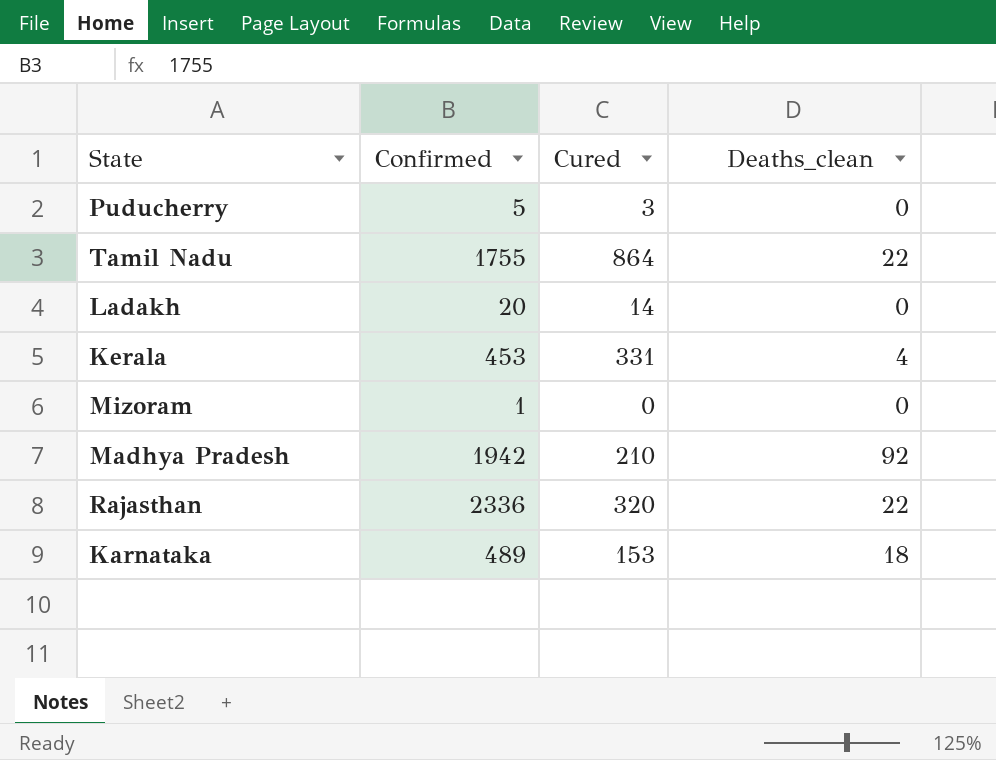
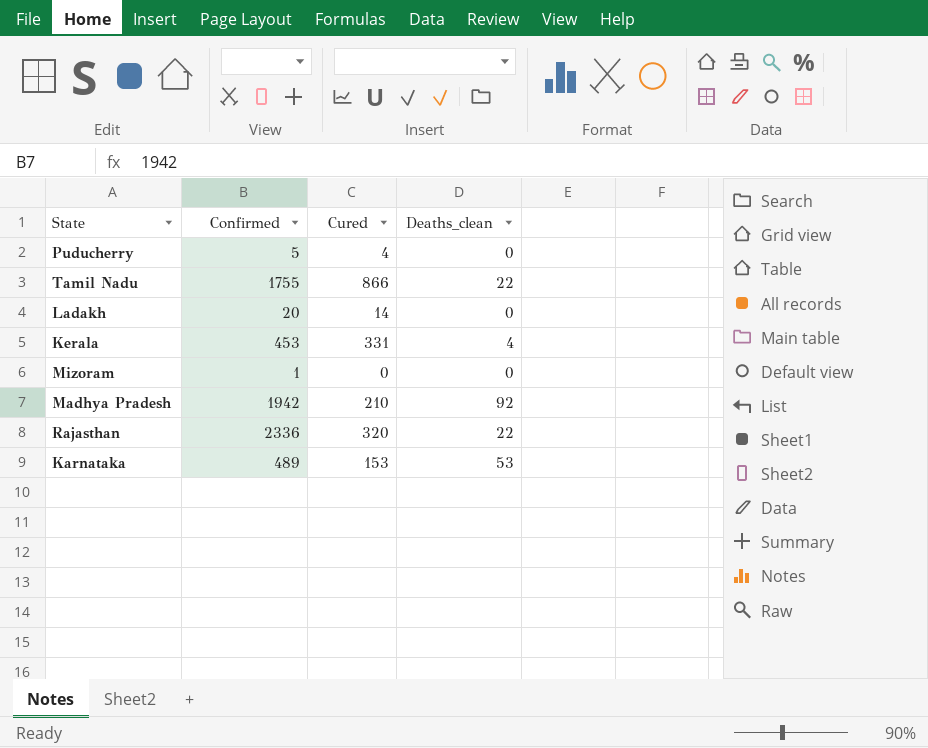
Puducherry | Cured: 3 -> 4
Tamil Nadu | Cured: 864 -> 866
Karnataka | Deaths_clean: 18 -> 53

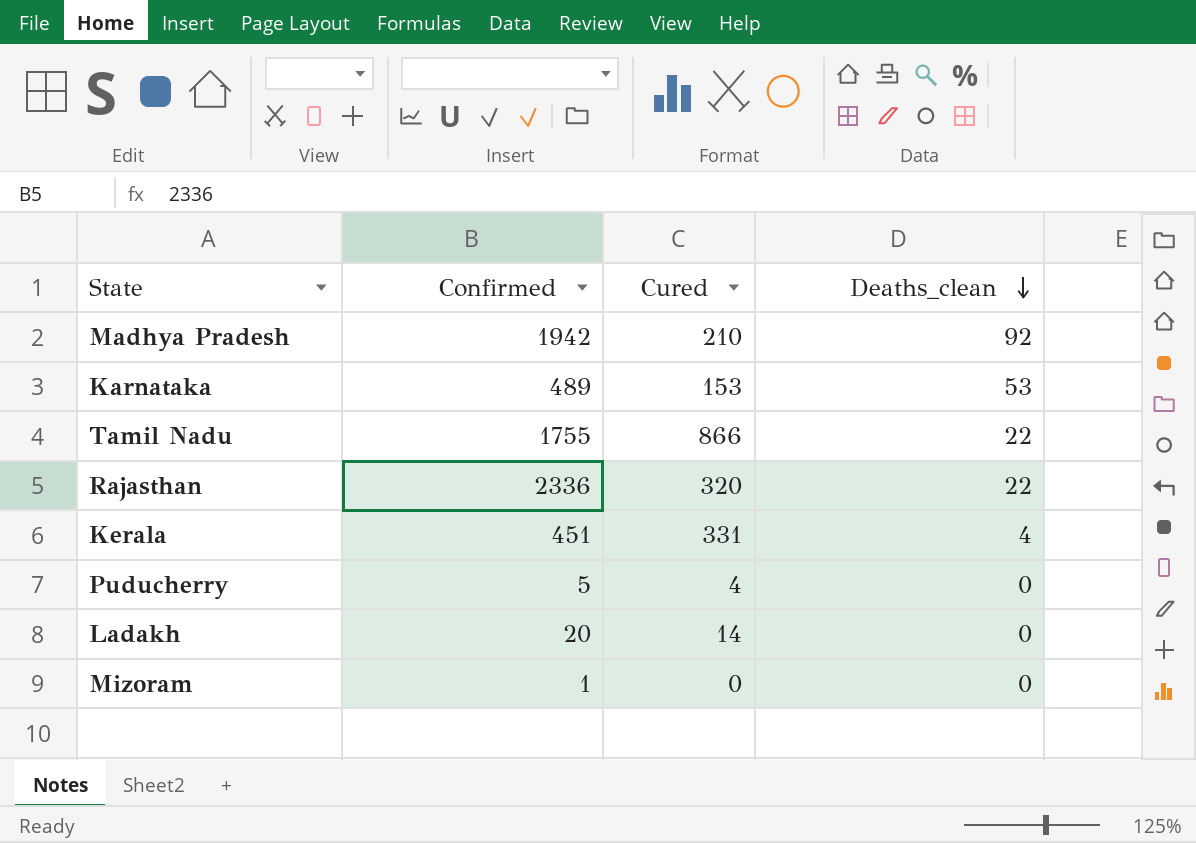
row order: none -> Deaths_clean descending
Kerala | Confirmed: 453 -> 451

